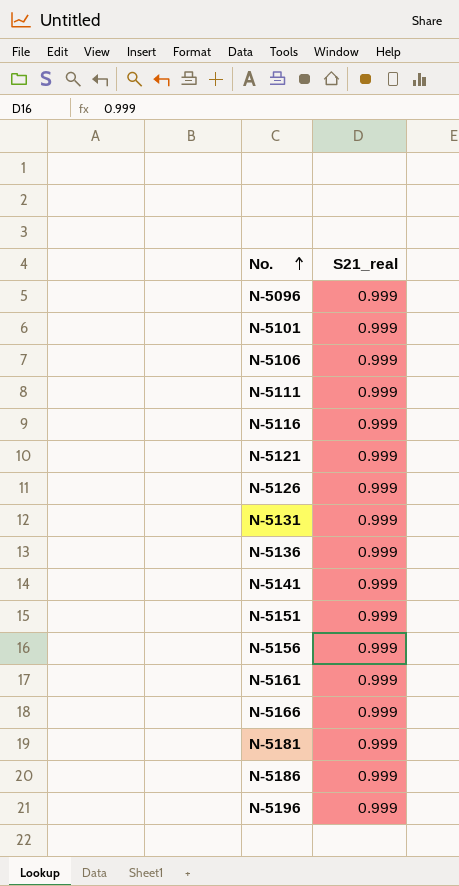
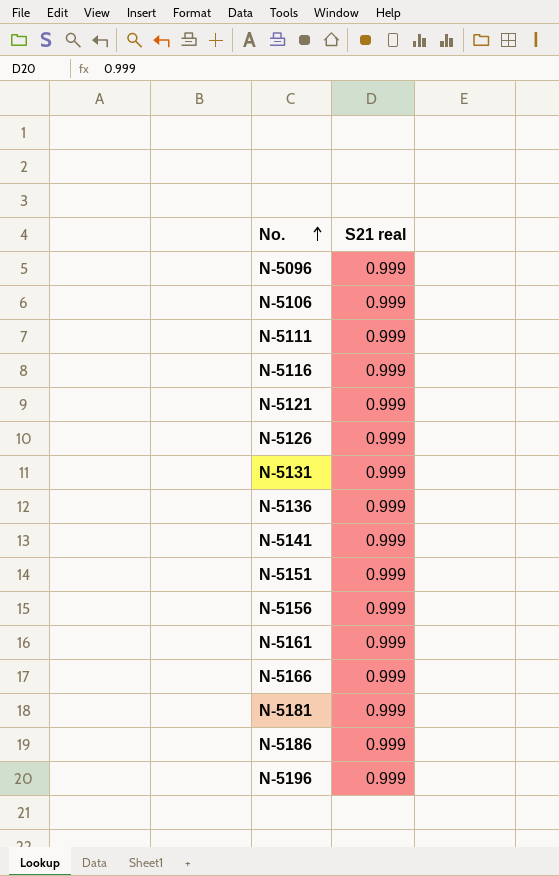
column name: S21_real -> S21 real
row N-5101: 0.999 -> none

